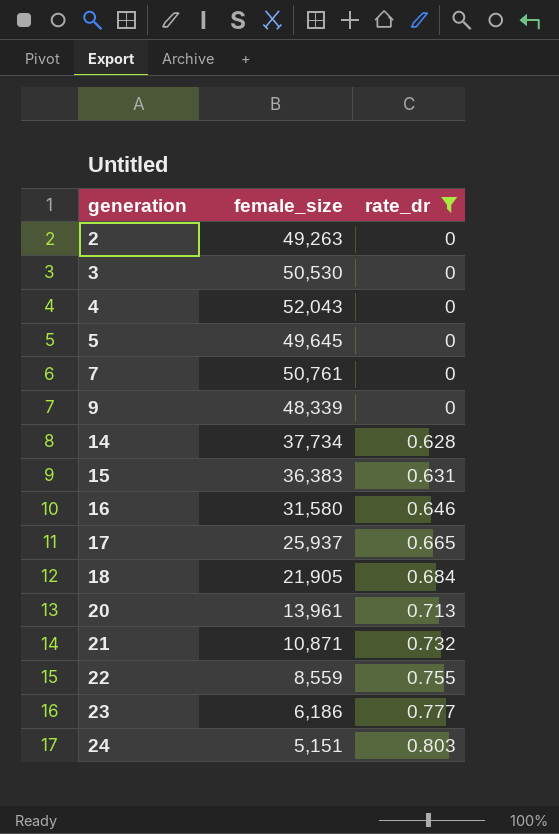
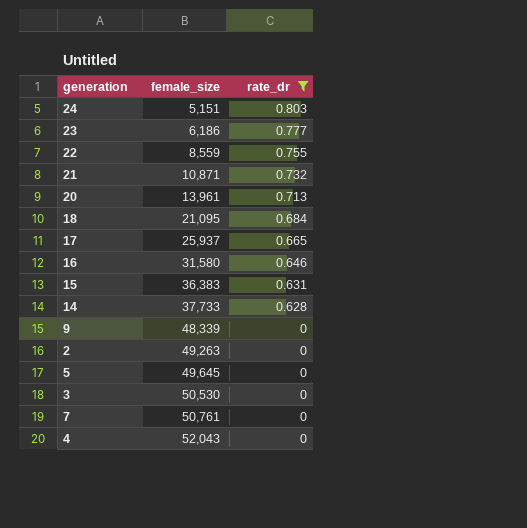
row order: generation ascending -> female_size ascending
18 | female_size: 21,905 -> 21,095
14 | female_size: 37,734 -> 37,733

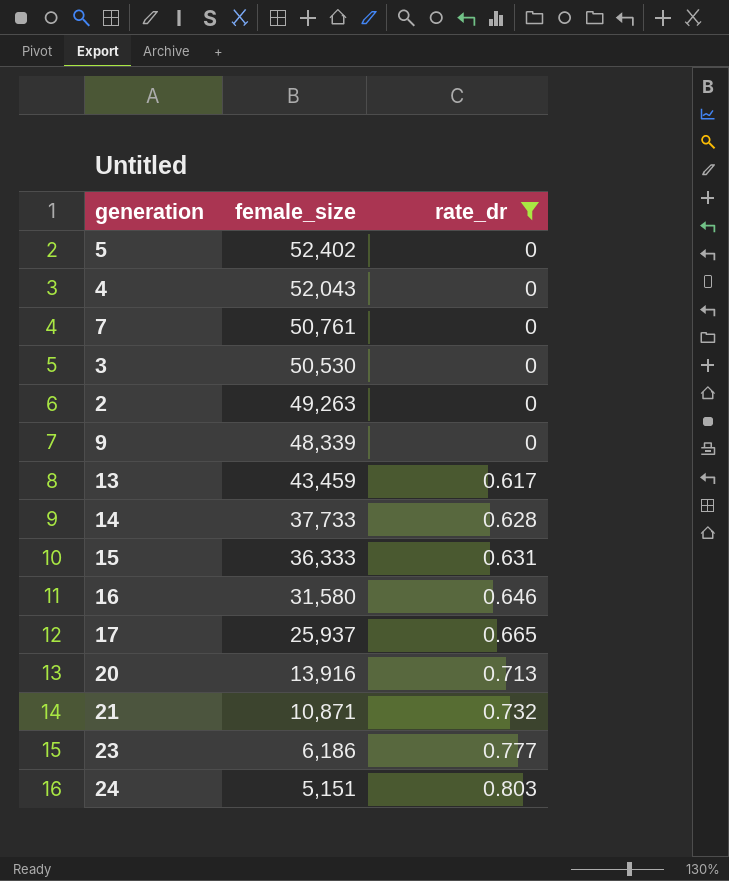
row order: female_size ascending -> female_size descending
row 22: 8,559 | 0.755 -> none
row 18: 21,095 | 0.684 -> none
5 | female_size: 49,645 -> 52,402
row 13: none -> 43,459 | 0.617
15 | female_size: 36,383 -> 36,333
20 | female_size: 13,961 -> 13,916

